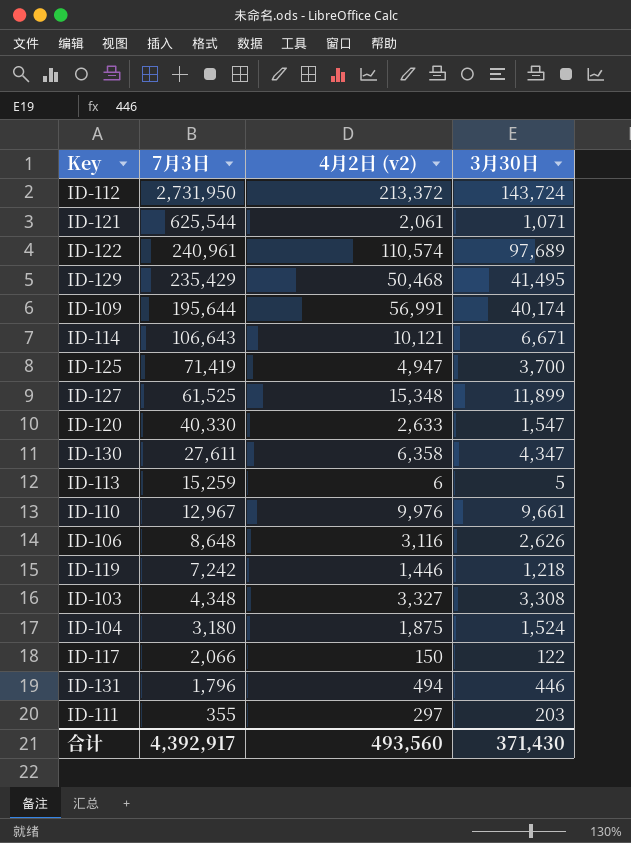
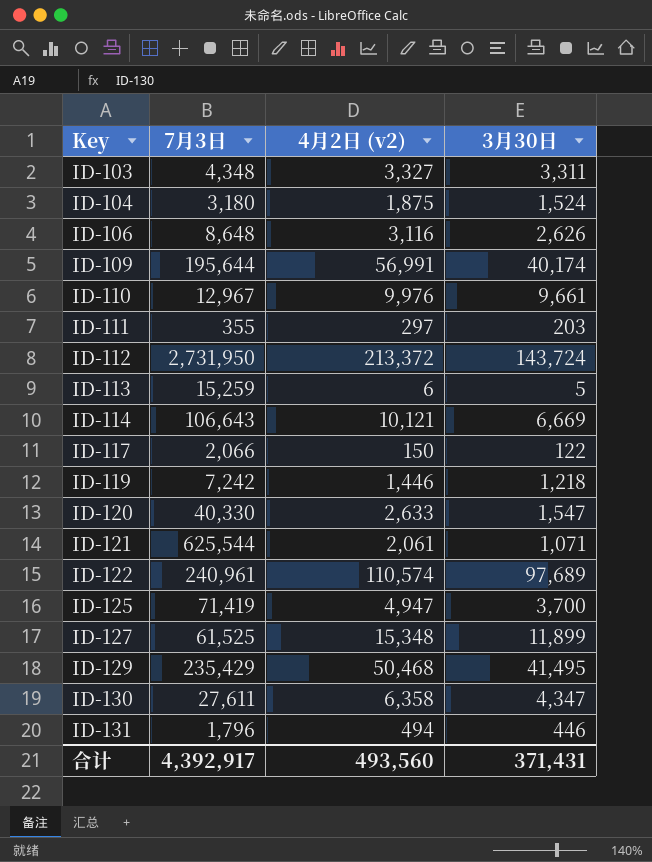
row order: 7月3日 descending -> Key ascending
ID-103 | 3月30日: 3,308 -> 3,311
ID-114 | 3月30日: 6,671 -> 6,669
合计 | 3月30日: 371,430 -> 371,431

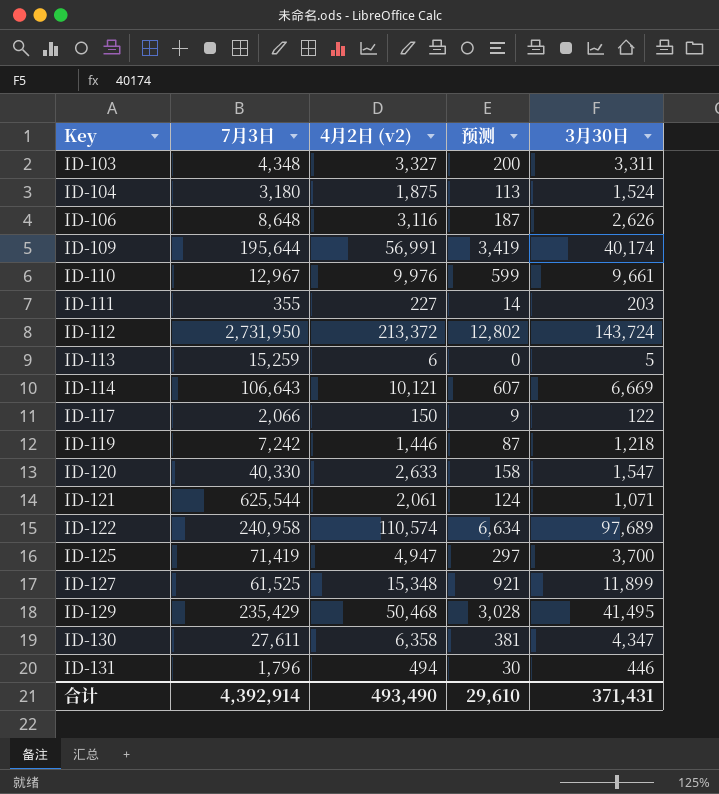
column 预测 | formula: none -> [4月2日 (v2)] * 0.06
ID-111 | 4月2日 (v2): 297 -> 227
ID-122 | 7月3日: 240,961 -> 240,958
合计 | 7月3日: 4,392,917 -> 4,392,914
合计 | 4月2日 (v2): 493,560 -> 493,490

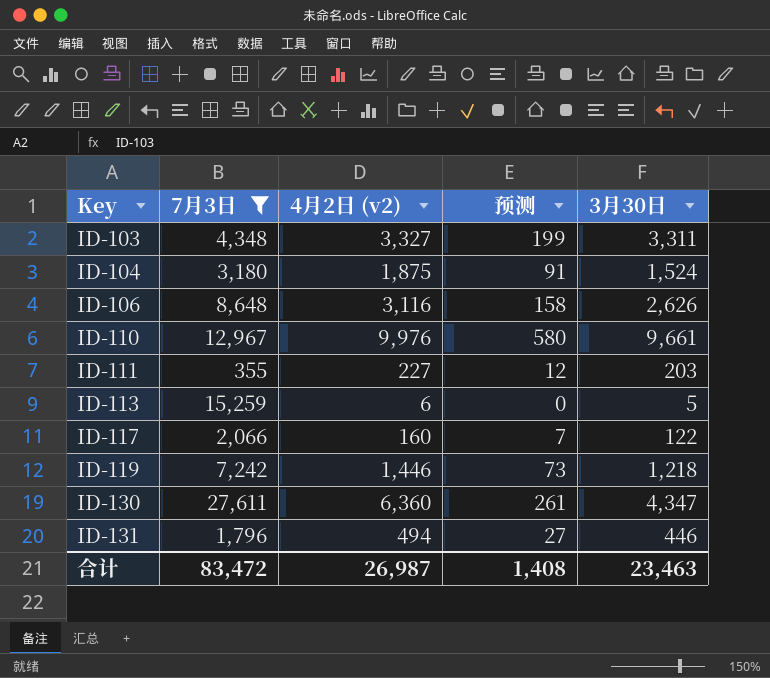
filter: none -> 7月3日 <= 27,611
column 预测 | formula: [4月2日 (v2)] * 0.06 -> [3月30日] * 0.06
ID-117 | 4月2日 (v2): 150 -> 160
ID-130 | 4月2日 (v2): 6,358 -> 6,360
合计 | 7月3日: 4,392,914 -> 83,472
合计 | 4月2日 (v2): 493,490 -> 26,987
合计 | 预测: 29,610 -> 1,408
合计 | 3月30日: 371,431 -> 23,463

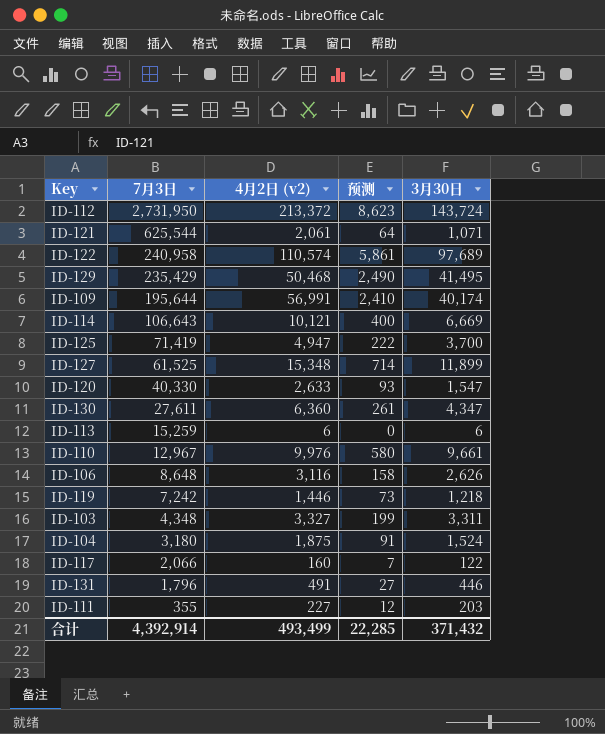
filter: 7月3日 <= 27,611 -> none
row order: Key ascending -> 7月3日 descending
ID-113 | 3月30日: 5 -> 6
ID-131 | 4月2日 (v2): 494 -> 491
合计 | 7月3日: 83,472 -> 4,392,914
合计 | 4月2日 (v2): 26,987 -> 493,499
合计 | 预测: 1,408 -> 22,285
合计 | 3月30日: 23,463 -> 371,432

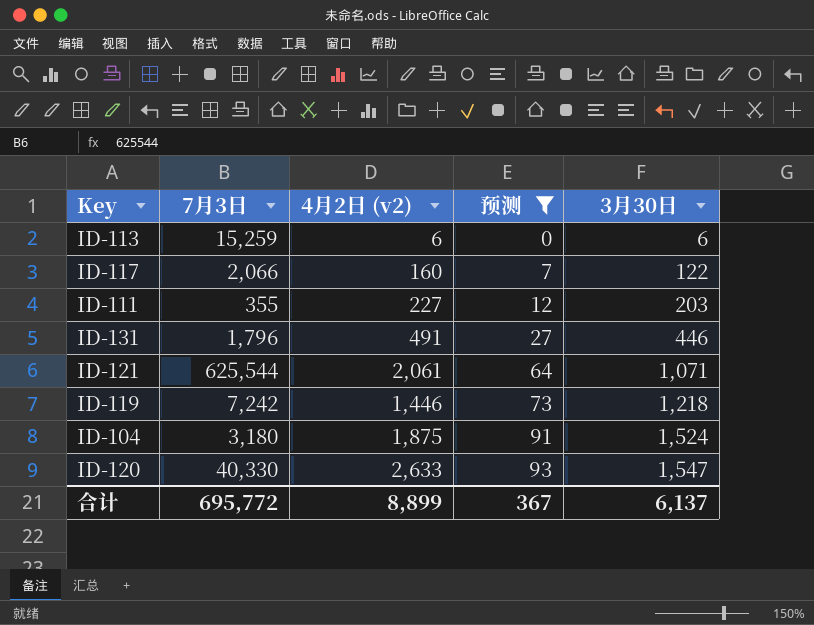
filter: none -> 预测 <= 93
row order: 7月3日 descending -> 预测 ascending
合计 | 7月3日: 4,392,914 -> 695,772
合计 | 4月2日 (v2): 493,499 -> 8,899
合计 | 预测: 22,285 -> 367
合计 | 3月30日: 371,432 -> 6,137

